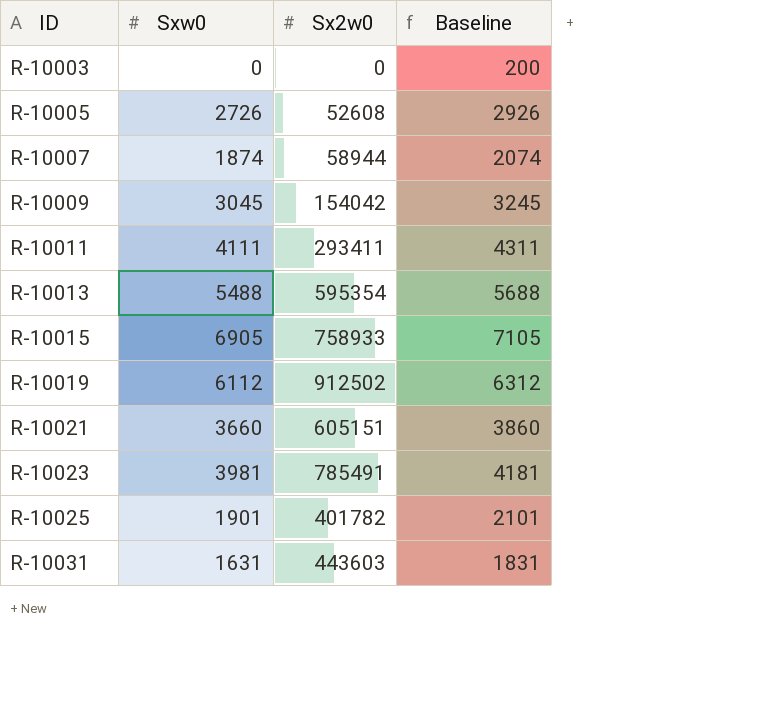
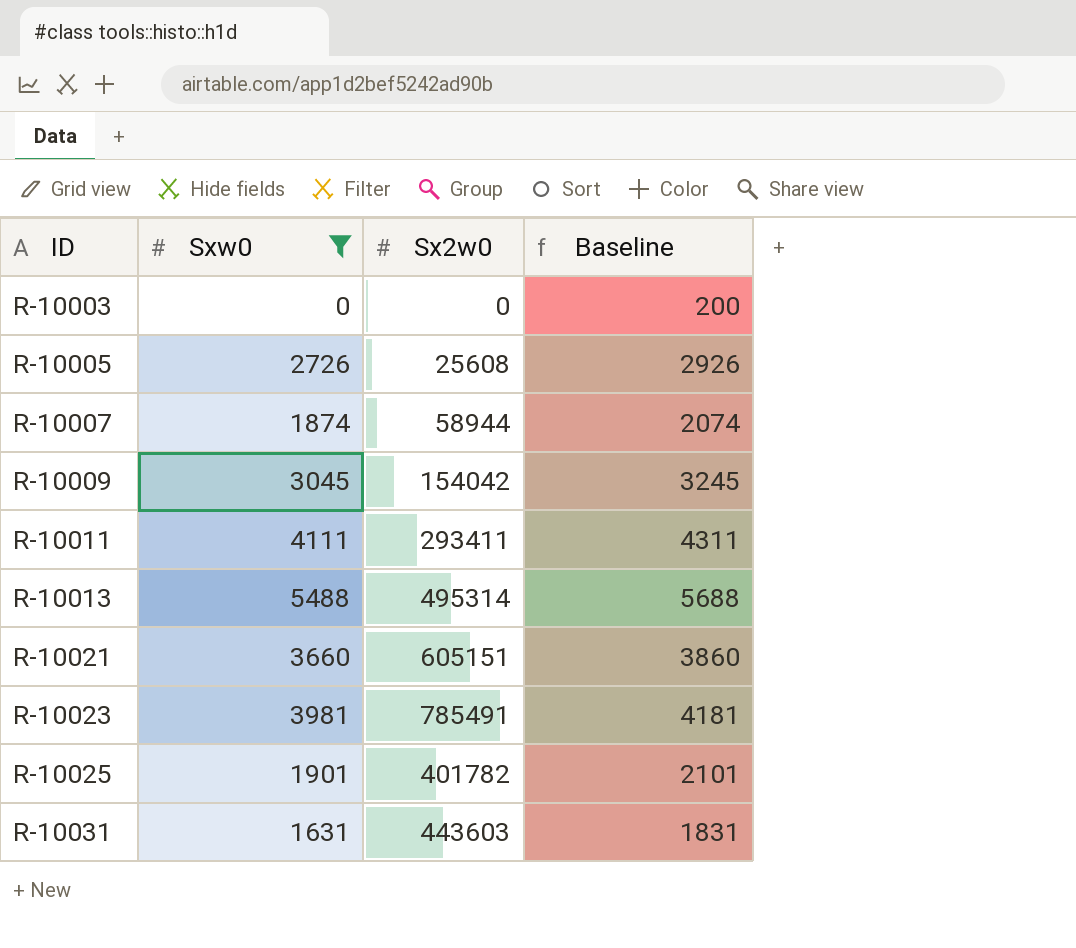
filter: none -> Sxw0 <= 5488
R-10005 | Sx2w0: 52608 -> 25608
R-10013 | Sx2w0: 595354 -> 495314

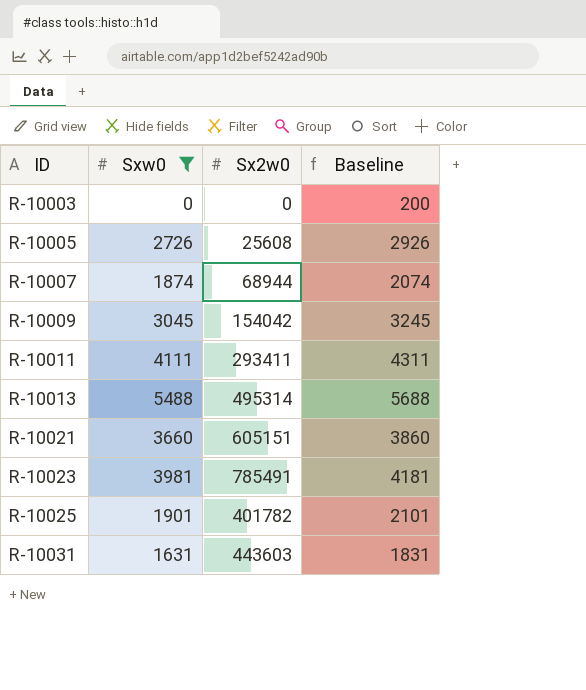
R-10007 | Sx2w0: 58944 -> 68944

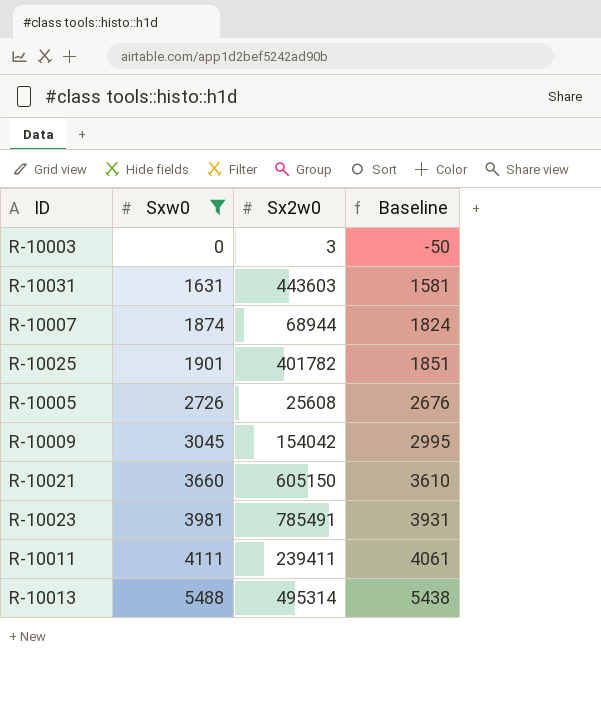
row order: ID ascending -> Sxw0 ascending
column Baseline | formula: [Sxw0] + 200 -> [Sxw0] - 50
R-10003 | Sx2w0: 0 -> 3
R-10021 | Sx2w0: 605151 -> 605150
R-10011 | Sx2w0: 293411 -> 239411

